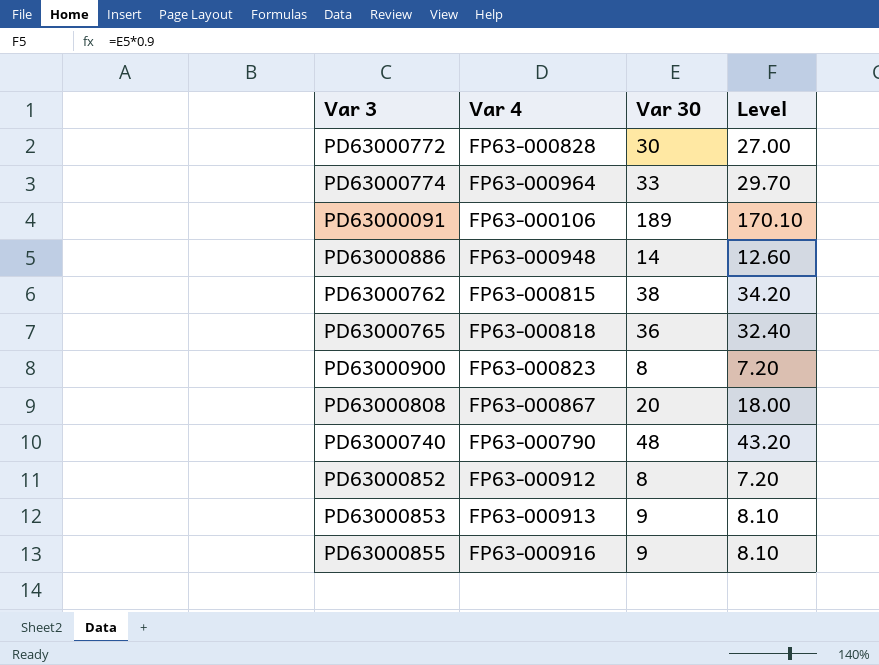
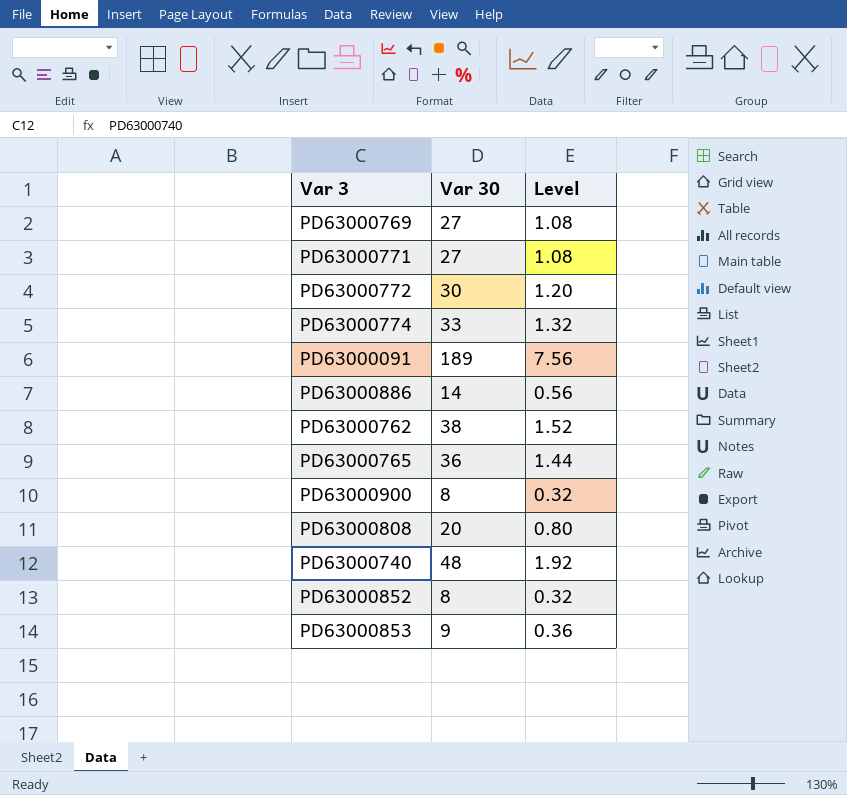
column Var 4 | position: 2 -> none
column Level | formula: [Var 30] * 0.9 -> [Var 30] * 0.04
row PD63000855: FP63-000916 | 9 | 8.10 -> none
row PD63000769: none -> 27 | 1.08
row PD63000771: none -> 27 | 1.08

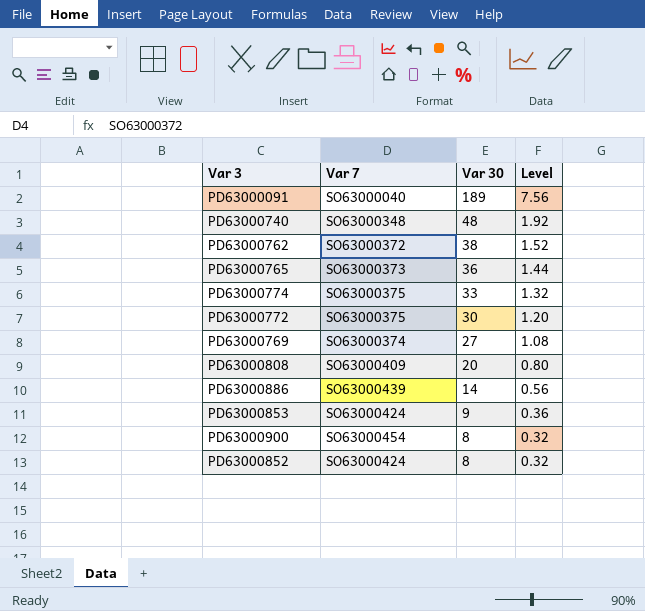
row order: none -> Var 30 descending
column Var 7 | position: none -> 2
row PD63000771: 27 | 1.08 -> none

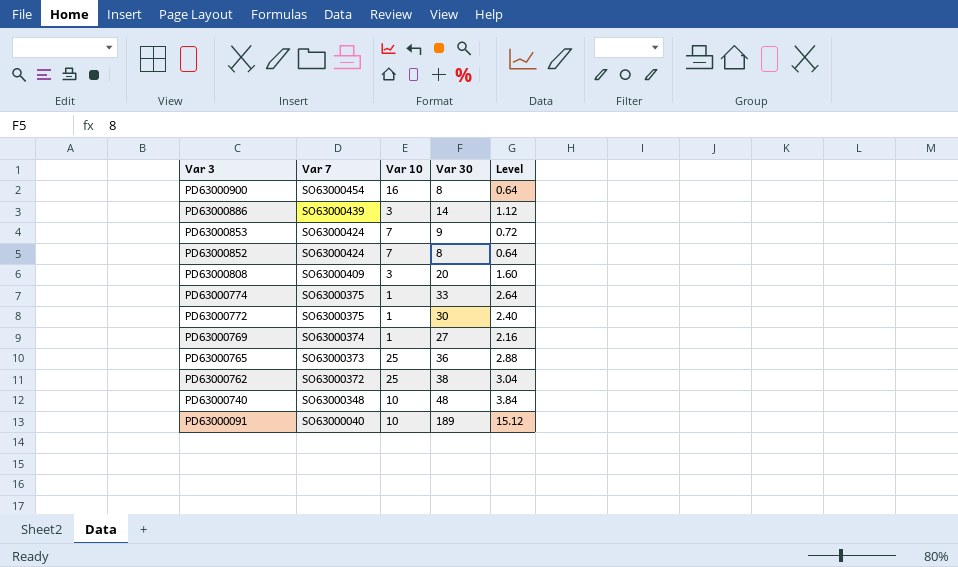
row order: Var 30 descending -> Var 3 descending
column Var 10 | position: none -> 3
column Level | formula: [Var 30] * 0.04 -> [Var 30] * 0.08

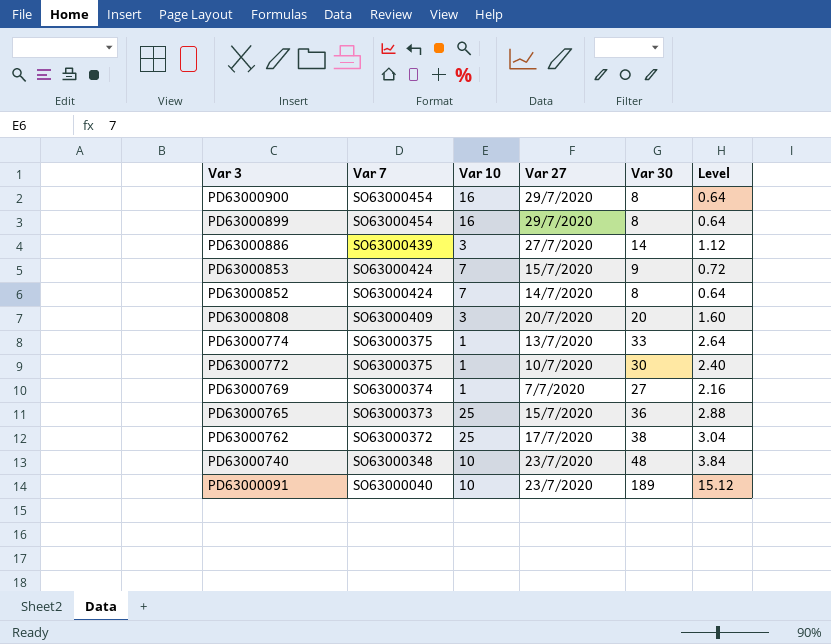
column Var 27 | position: none -> 4
row PD63000899: none -> SO63000454 | 16 | 29/7/2020 | 8 | 0.64

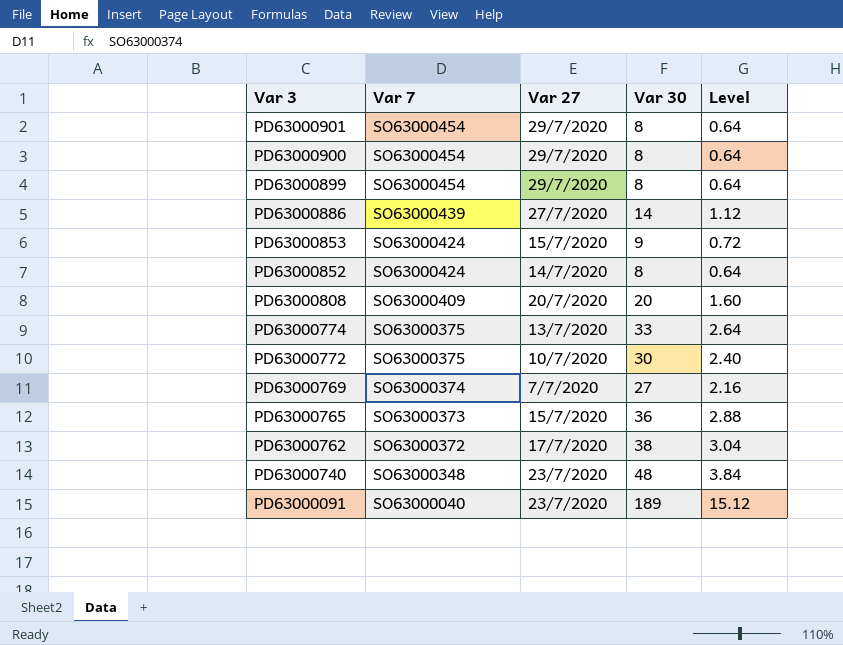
column Var 10 | position: 3 -> none
row PD63000901: none -> SO63000454 | 29/7/2020 | 8 | 0.64

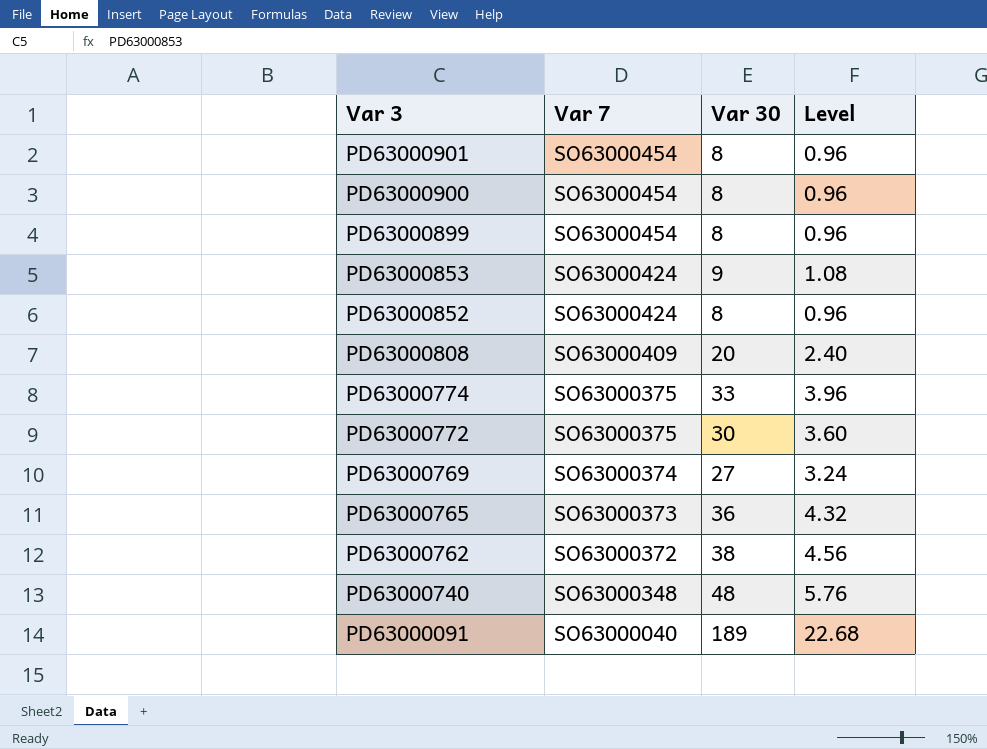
column Var 27 | position: 3 -> none
column Level | formula: [Var 30] * 0.08 -> [Var 30] * 0.12
row PD63000886: SO63000439 | 27/7/2020 | 14 | 1.12 -> none

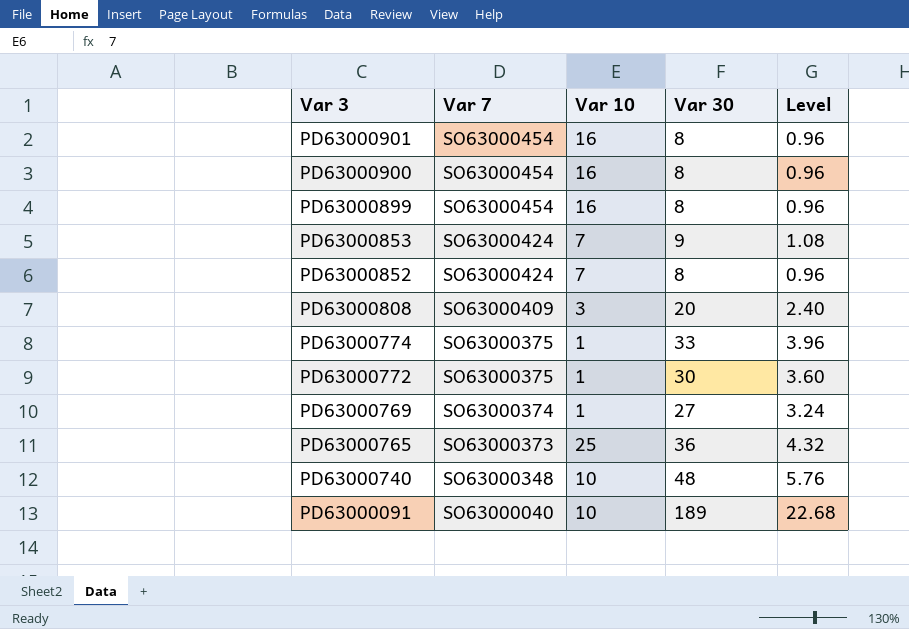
column Var 10 | position: none -> 3
row PD63000762: SO63000372 | 38 | 4.56 -> none

